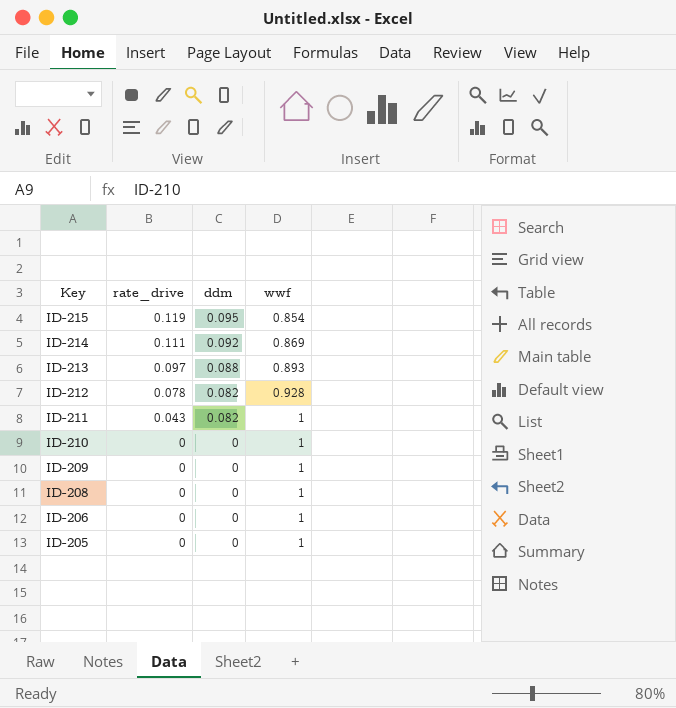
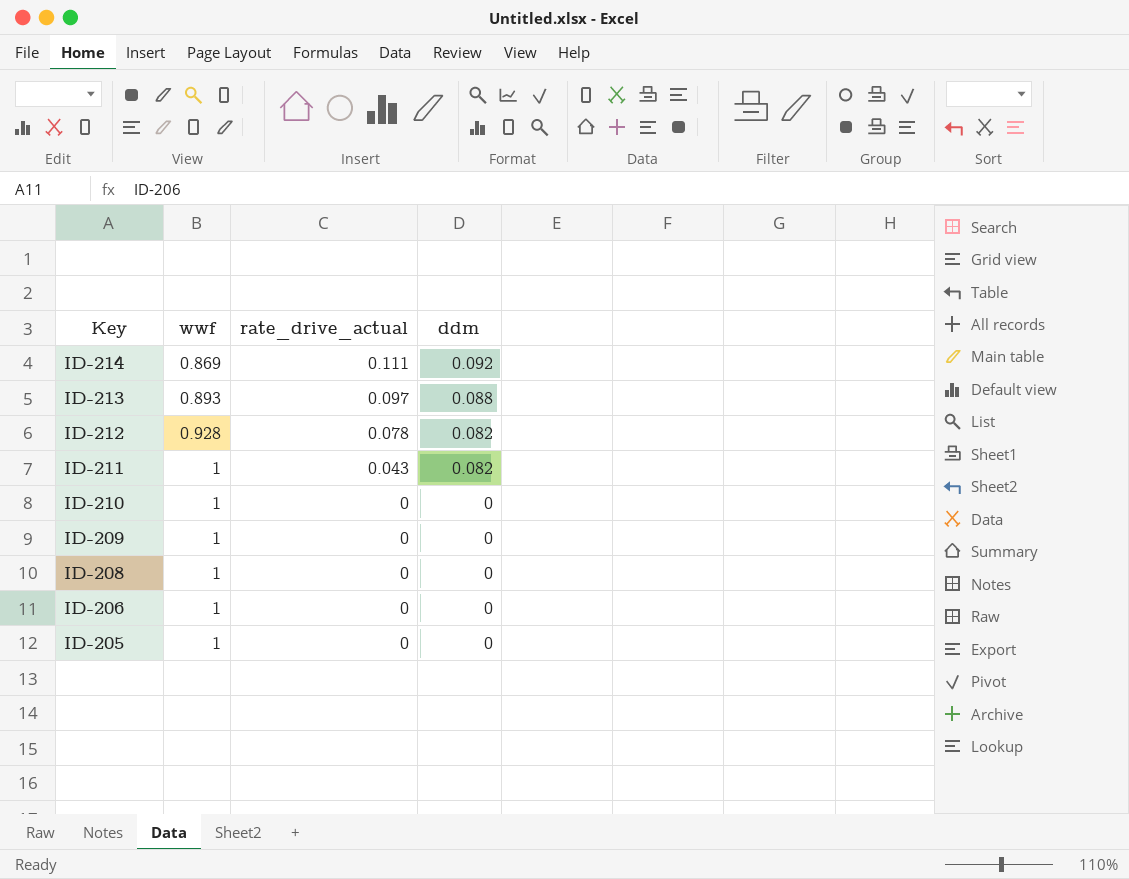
column wwf | position: 4 -> 2
column name: rate_drive -> rate_drive_actual
row ID-215: 0.119 | 0.095 | 0.854 -> none

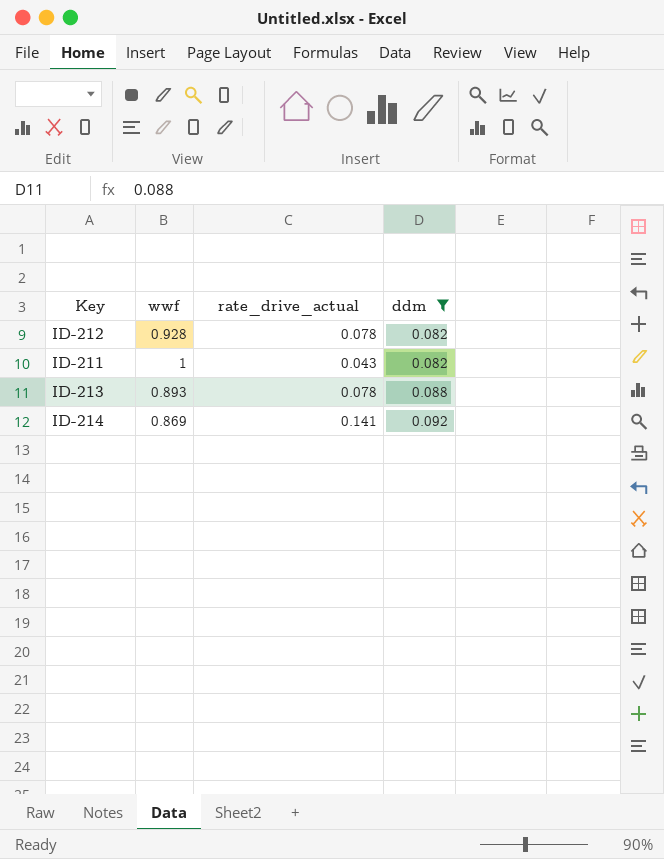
filter: none -> ddm != 0
row order: Key descending -> ddm ascending
ID-213 | rate_drive_actual: 0.097 -> 0.078
ID-214 | rate_drive_actual: 0.111 -> 0.141

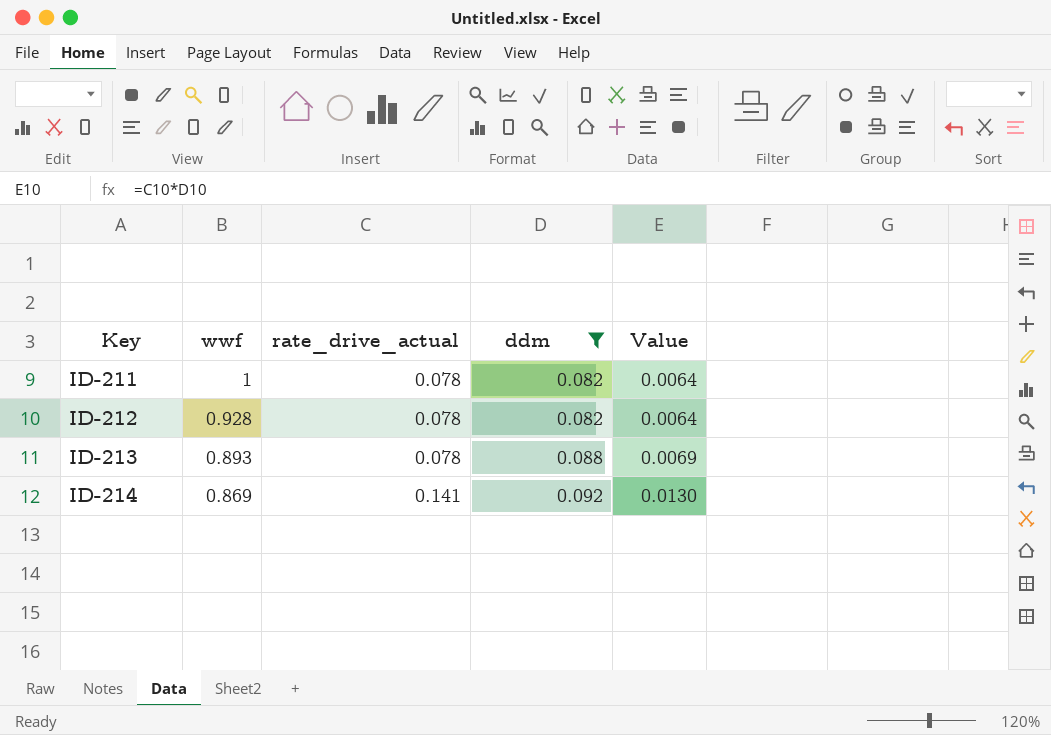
row order: ddm ascending -> Key ascending
column Value | formula: none -> [rate_drive_actual] * [ddm]
ID-211 | rate_drive_actual: 0.043 -> 0.078

